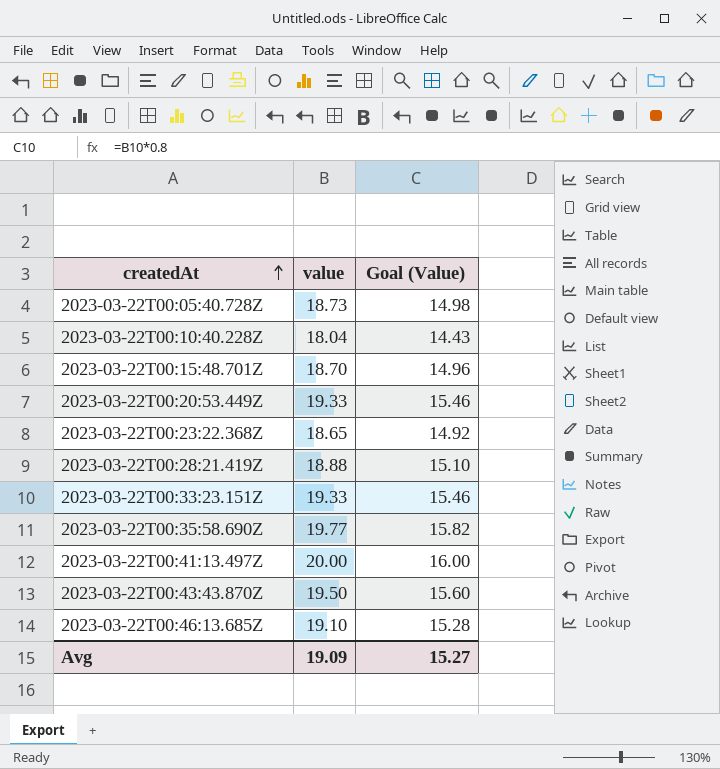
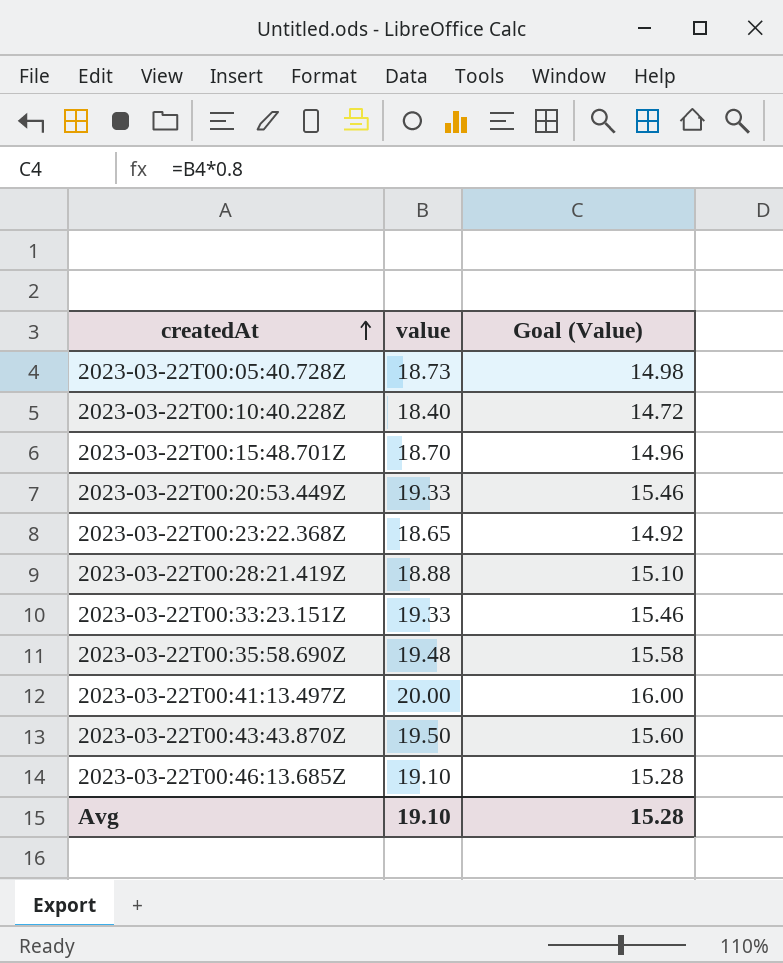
2023-03-22T00:10:40.228Z | value: 18.04 -> 18.40
2023-03-22T00:10:40.228Z | Goal (Value): 14.43 -> 14.72
2023-03-22T00:35:58.690Z | value: 19.77 -> 19.48
2023-03-22T00:35:58.690Z | Goal (Value): 15.82 -> 15.58
Avg | value: 19.09 -> 19.10
Avg | Goal (Value): 15.27 -> 15.28

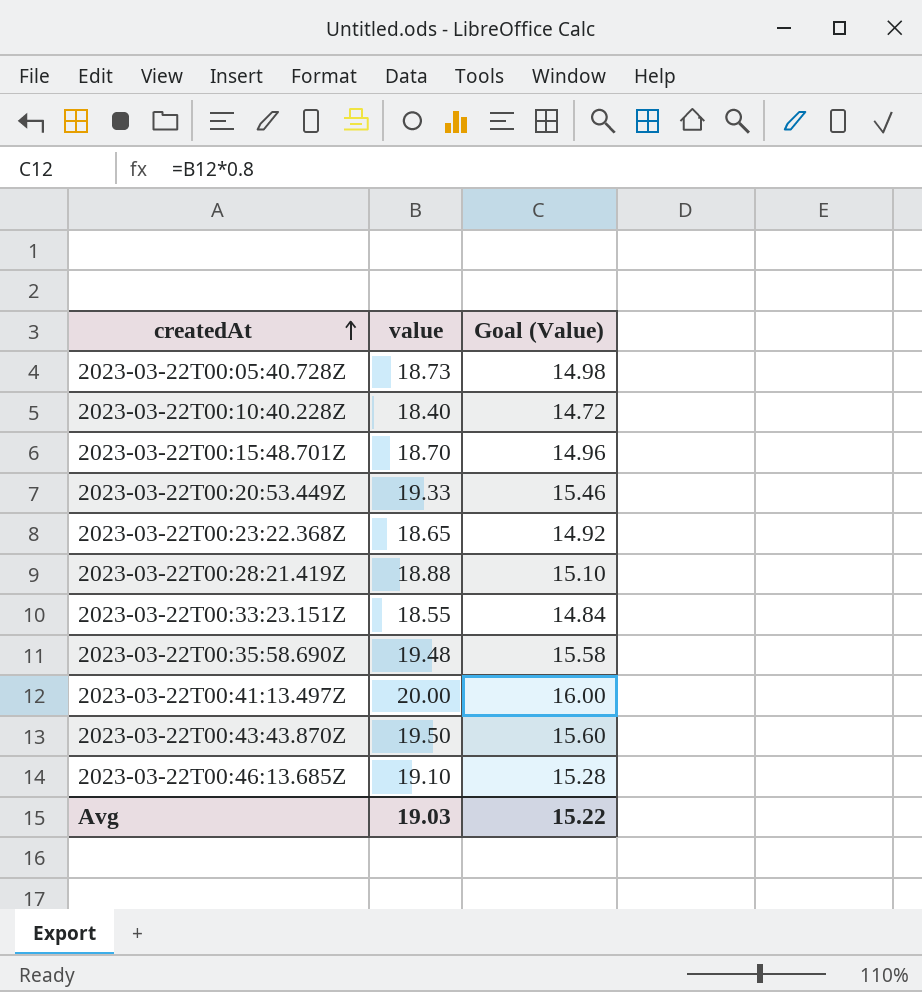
2023-03-22T00:33:23.151Z | value: 19.33 -> 18.55
2023-03-22T00:33:23.151Z | Goal (Value): 15.46 -> 14.84
Avg | value: 19.10 -> 19.03
Avg | Goal (Value): 15.28 -> 15.22

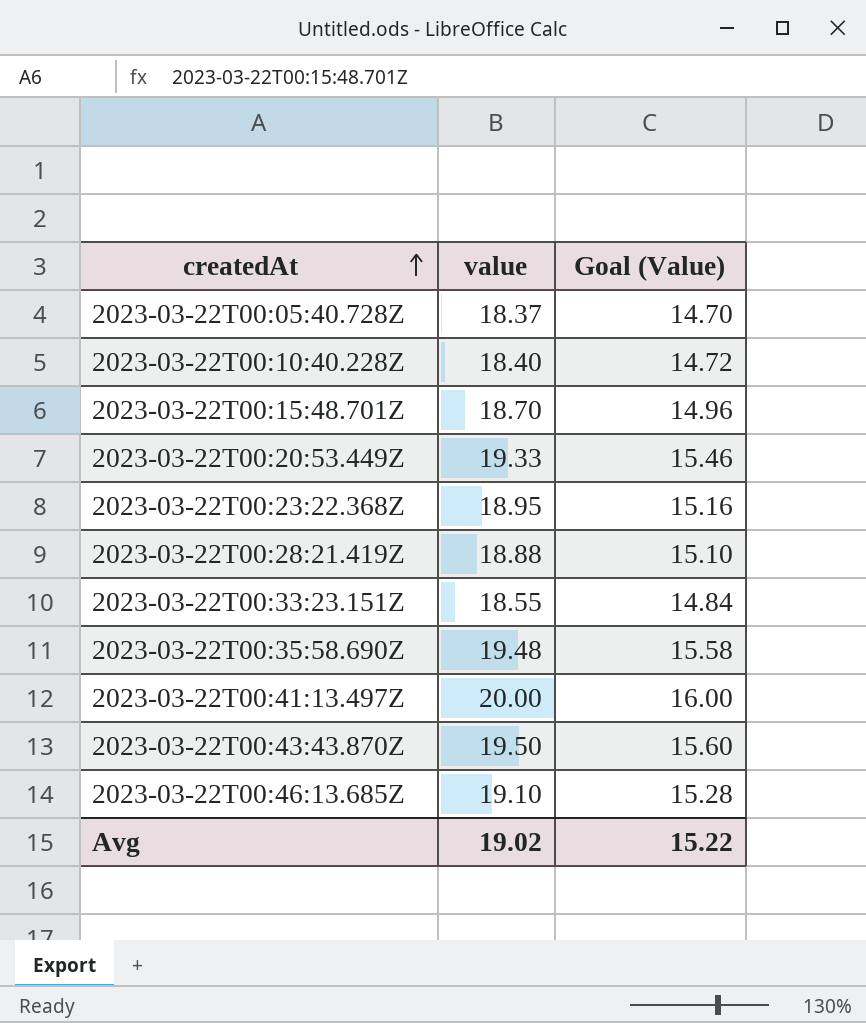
2023-03-22T00:05:40.728Z | value: 18.73 -> 18.37
2023-03-22T00:05:40.728Z | Goal (Value): 14.98 -> 14.70
2023-03-22T00:23:22.368Z | value: 18.65 -> 18.95
2023-03-22T00:23:22.368Z | Goal (Value): 14.92 -> 15.16
Avg | value: 19.03 -> 19.02

